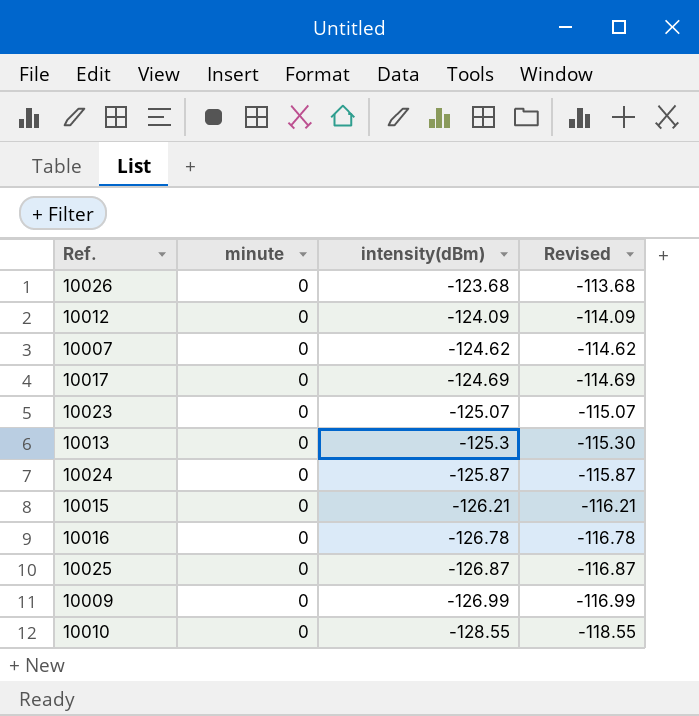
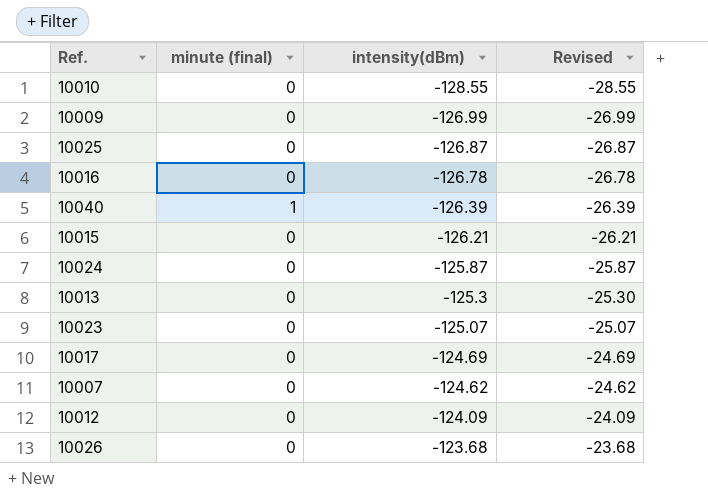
row order: intensity(dBm) descending -> intensity(dBm) ascending
column name: minute -> minute (final)
column Revised | formula: [intensity(dBm)] + 10 -> [intensity(dBm)] + 100
row 10040: none -> 1 | -126.39 | -26.39

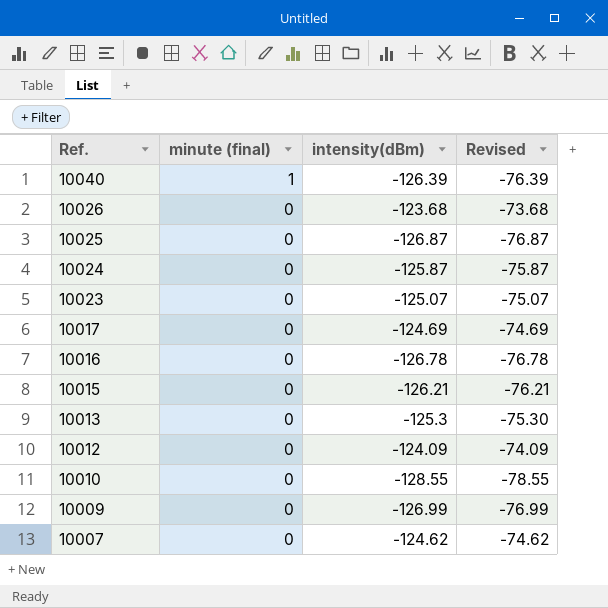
row order: intensity(dBm) ascending -> Ref. descending
column Revised | formula: [intensity(dBm)] + 100 -> [intensity(dBm)] + 50

